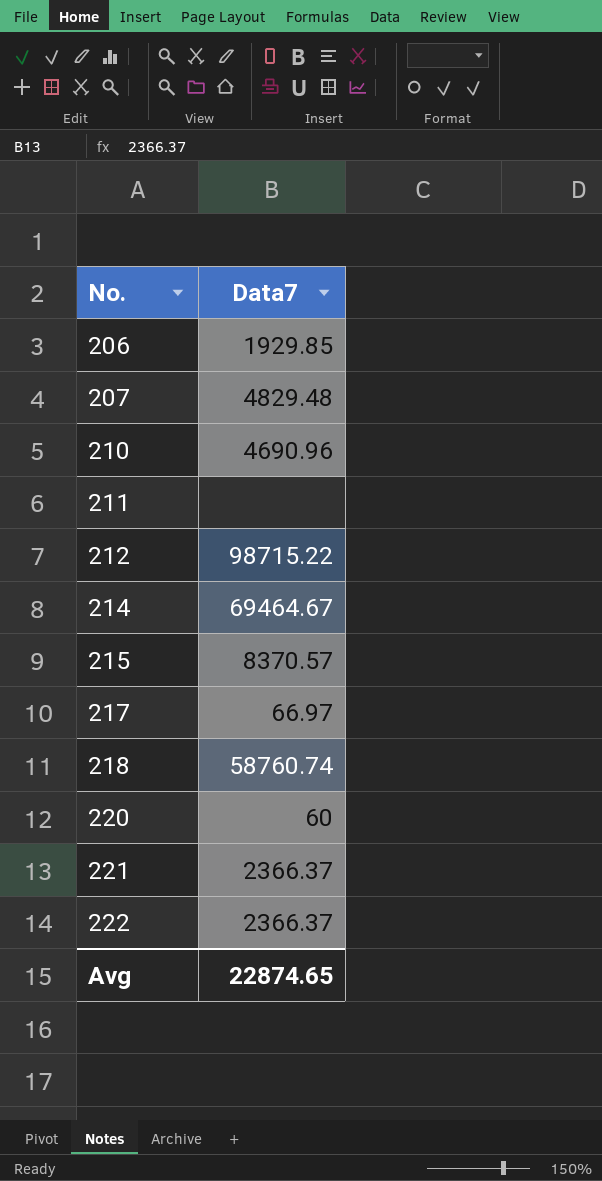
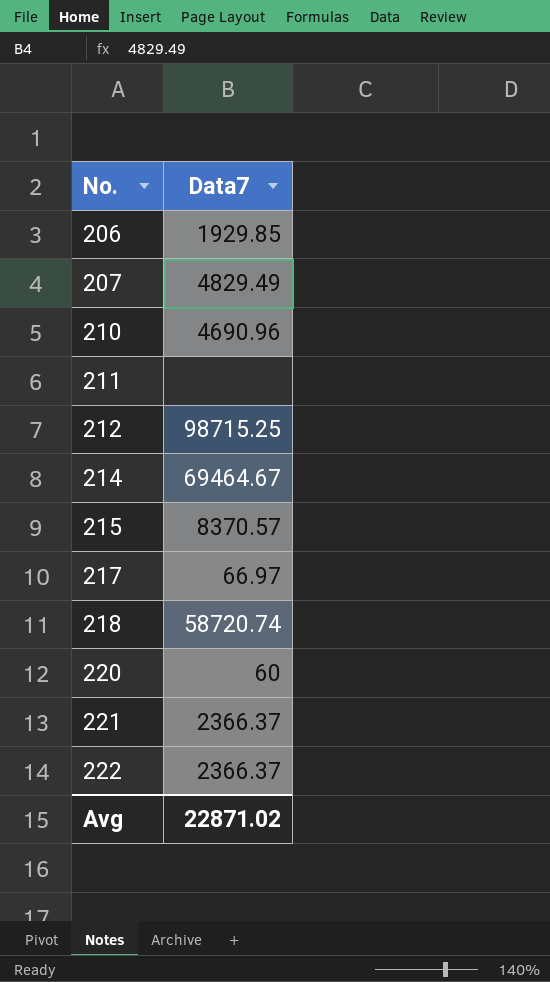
207 | Data7: 4829.48 -> 4829.49
212 | Data7: 98715.22 -> 98715.25
218 | Data7: 58760.74 -> 58720.74
Avg | Data7: 22874.65 -> 22871.02

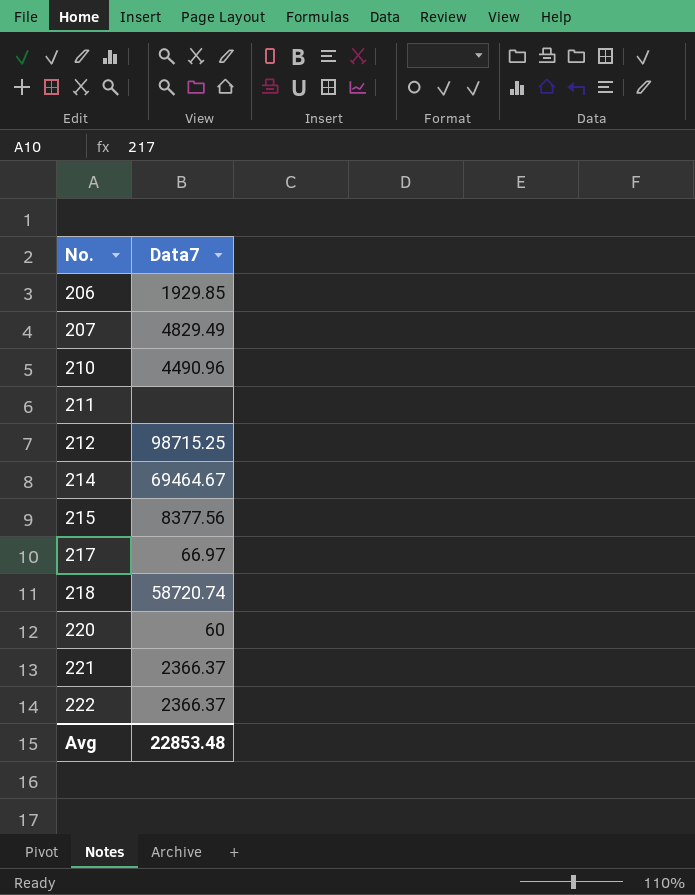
210 | Data7: 4690.96 -> 4490.96
215 | Data7: 8370.57 -> 8377.56
Avg | Data7: 22871.02 -> 22853.48

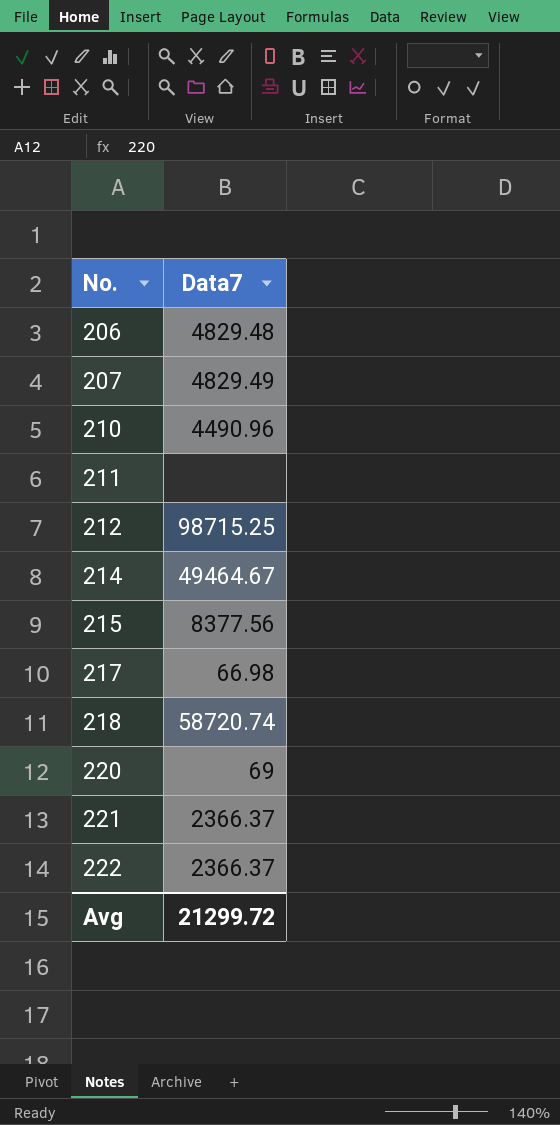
206 | Data7: 1929.85 -> 4829.48
214 | Data7: 69464.67 -> 49464.67
217 | Data7: 66.97 -> 66.98
220 | Data7: 60 -> 69
Avg | Data7: 22853.48 -> 21299.72

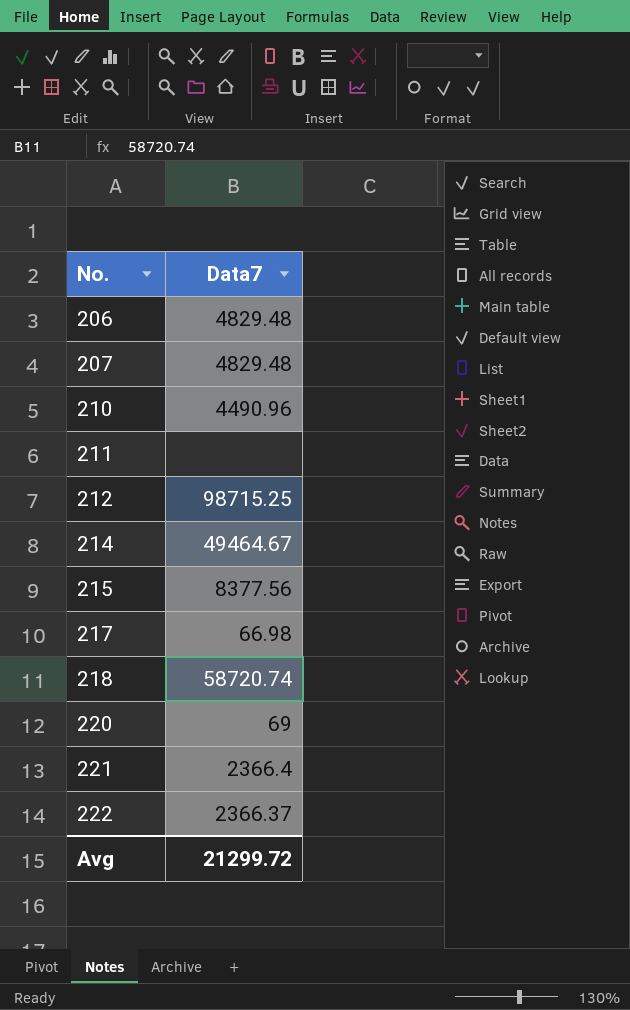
207 | Data7: 4829.49 -> 4829.48
221 | Data7: 2366.37 -> 2366.4

